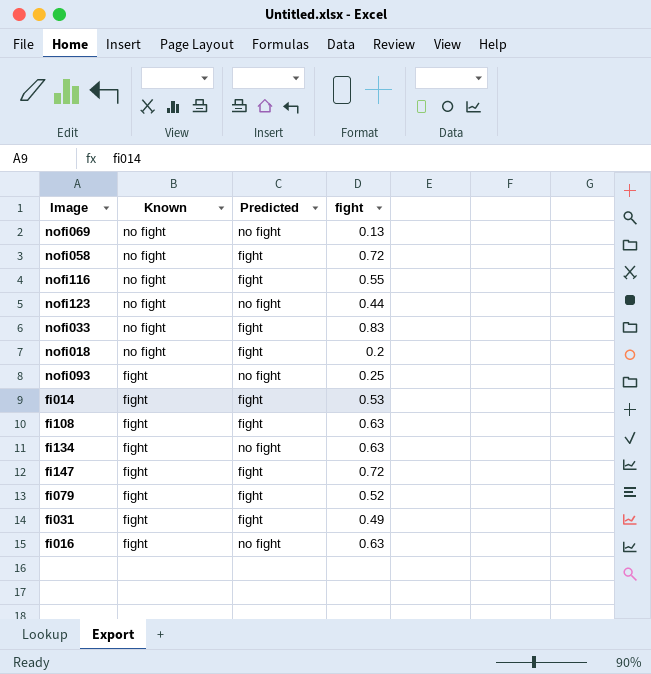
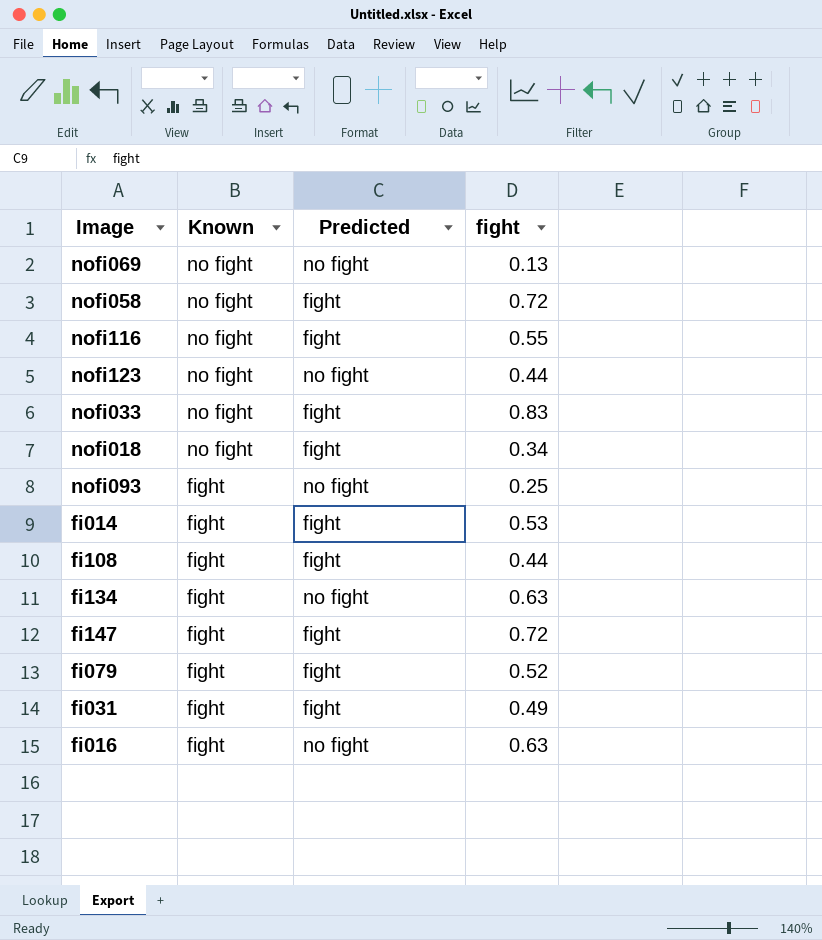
nofi018 | fight: 0.2 -> 0.34
fi108 | fight: 0.63 -> 0.44

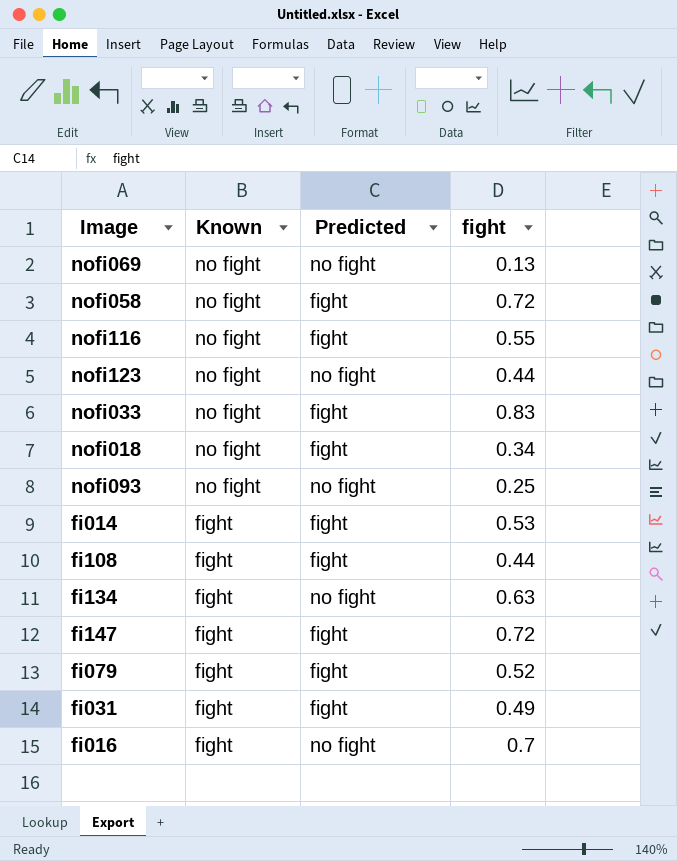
nofi093 | Known: fight -> no fight
fi016 | fight: 0.63 -> 0.7

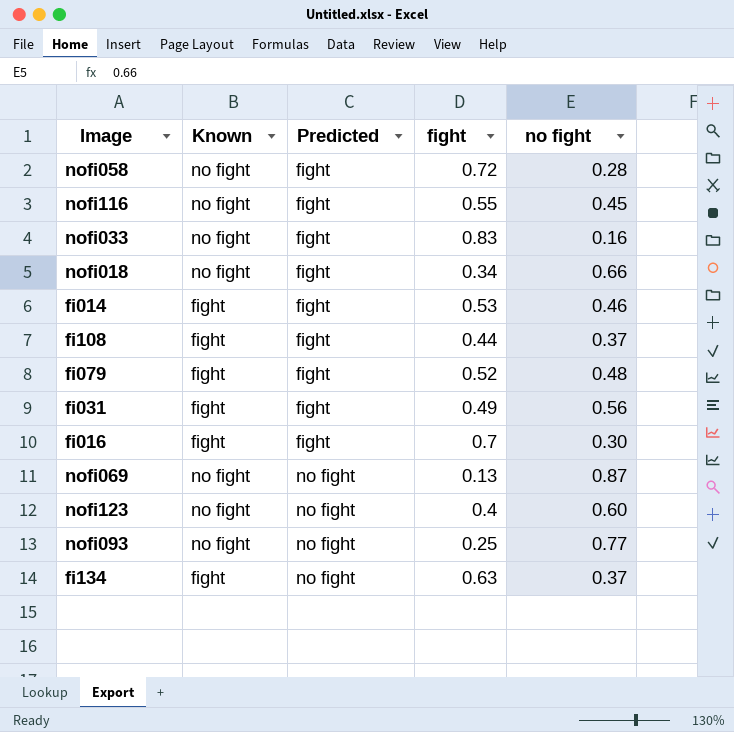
row order: Known descending -> Predicted ascending
column no fight | position: none -> 5
row fi147: fight | fight | 0.72 -> none
fi016 | Predicted: no fight -> fight
nofi123 | fight: 0.44 -> 0.4

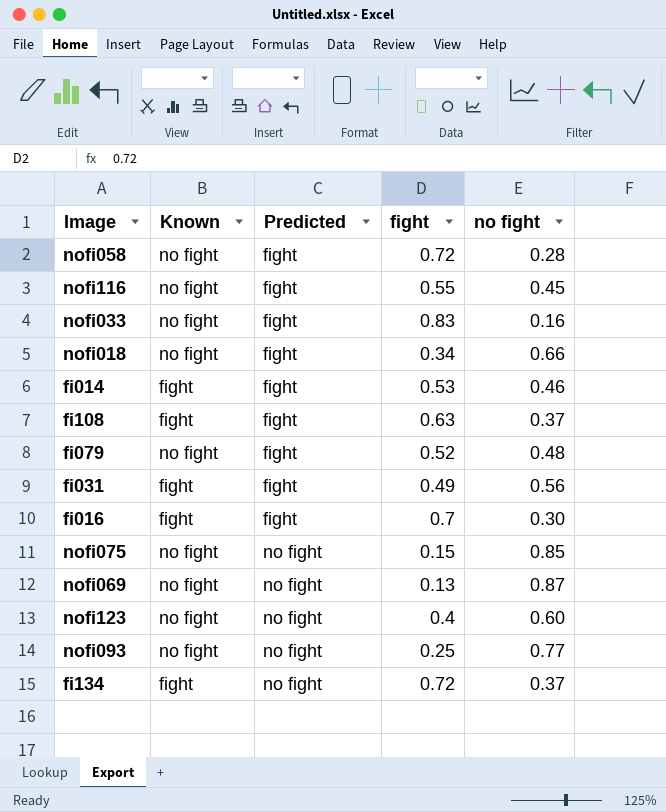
fi108 | fight: 0.44 -> 0.63
fi079 | Known: fight -> no fight
row nofi075: none -> no fight | no fight | 0.15 | 0.85
fi134 | fight: 0.63 -> 0.72

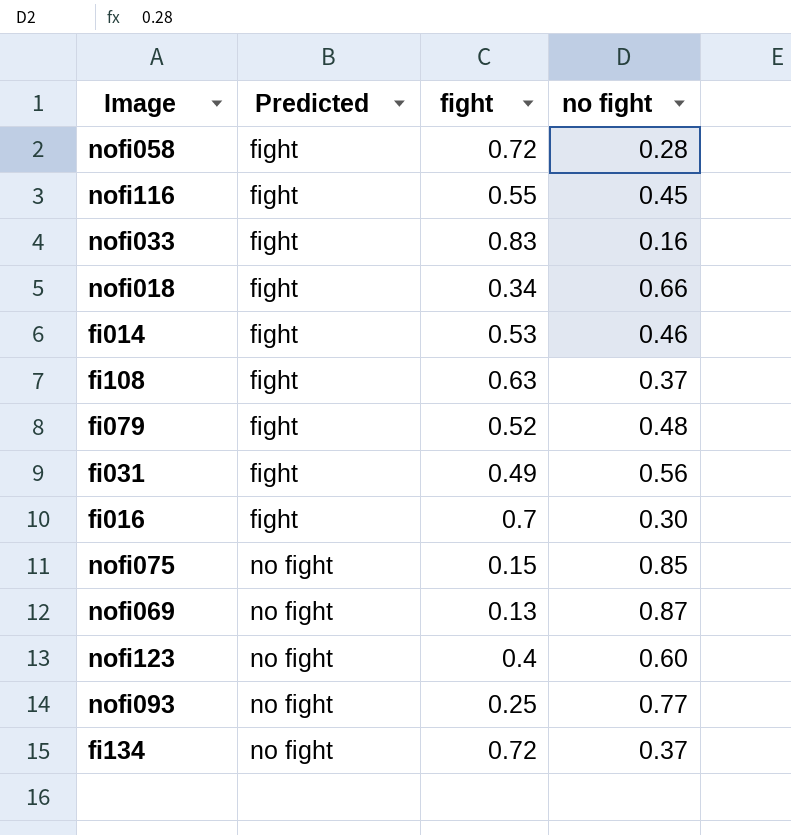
column Known | position: 2 -> none

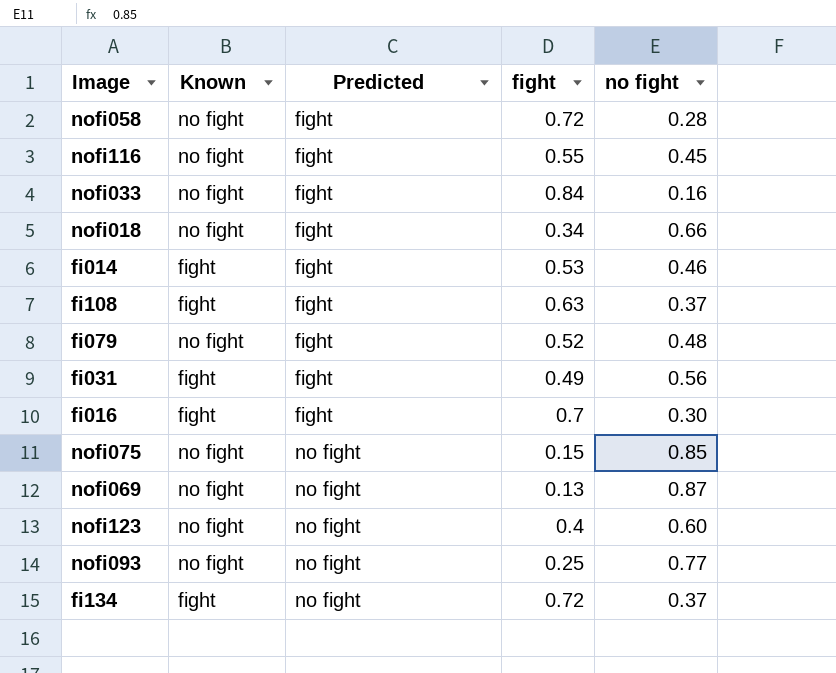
column Known | position: none -> 2
nofi033 | fight: 0.83 -> 0.84

